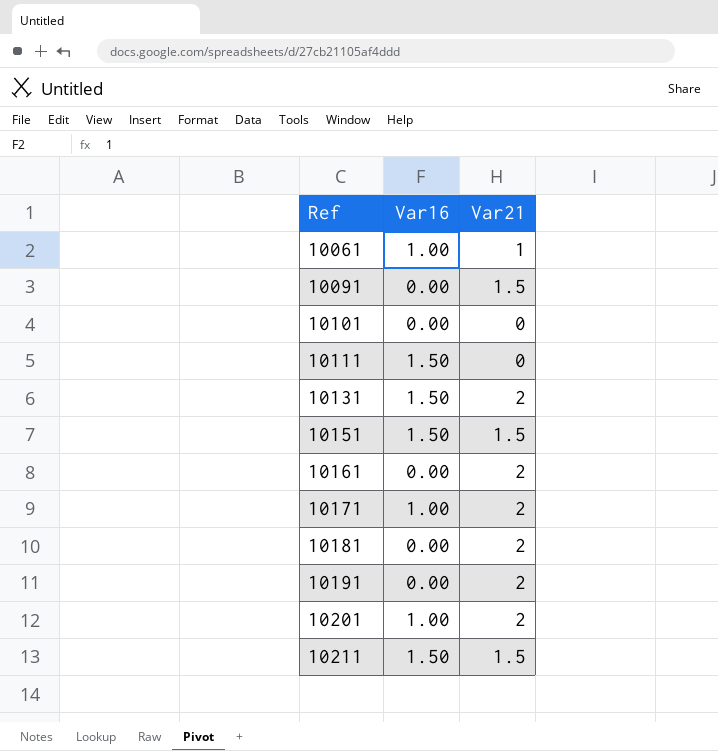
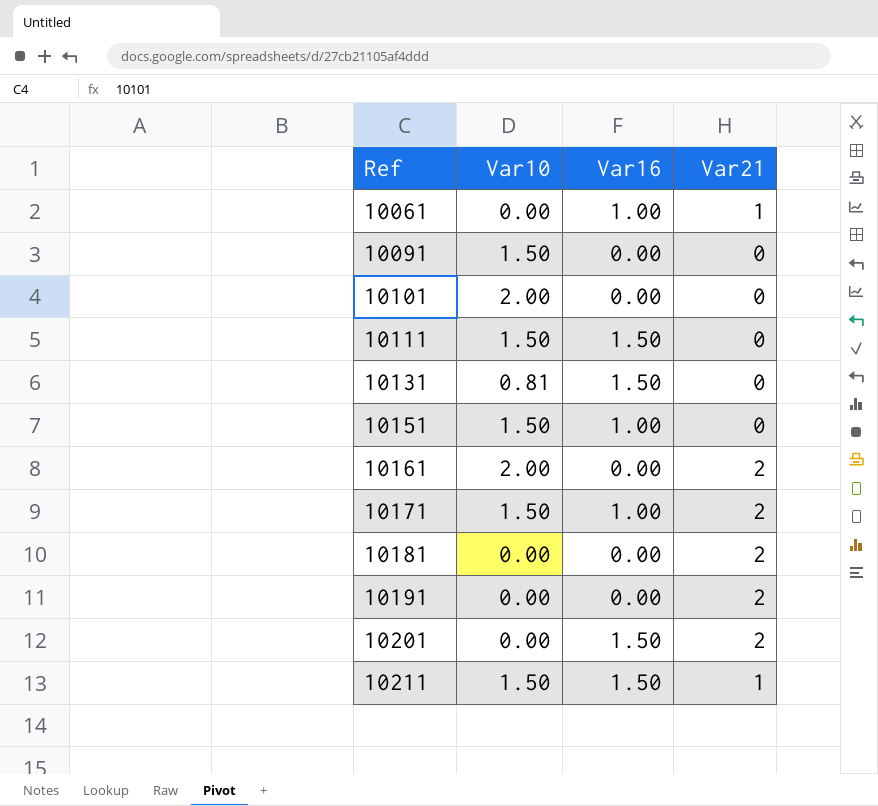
column Var10 | position: none -> 2
10091 | Var21: 1.5 -> 0
10131 | Var21: 2 -> 0
10151 | Var16: 1.50 -> 1.00
10151 | Var21: 1.5 -> 0
10201 | Var16: 1.00 -> 1.50
10211 | Var21: 1.5 -> 1

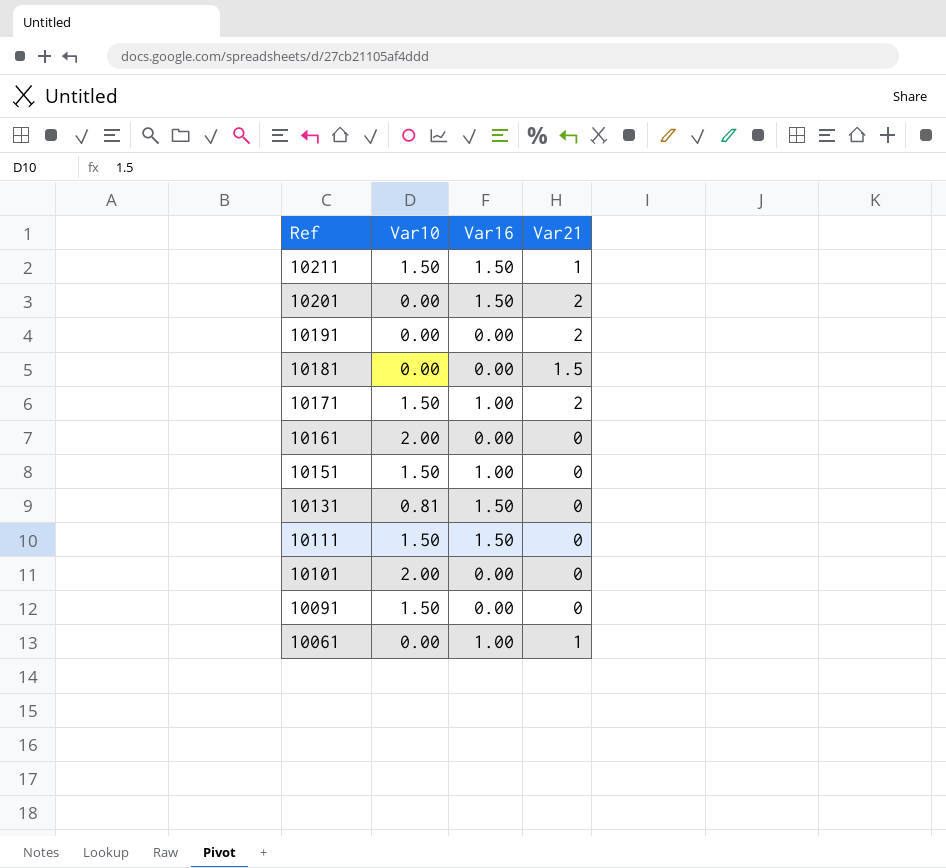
row order: Ref ascending -> Ref descending
10181 | Var21: 2 -> 1.5
10161 | Var21: 2 -> 0

